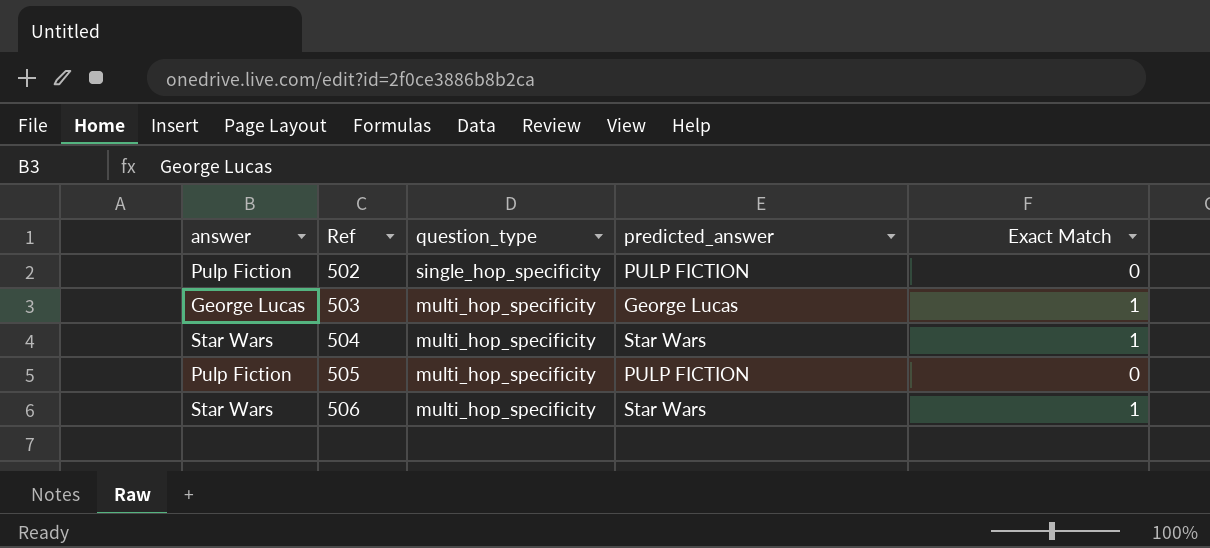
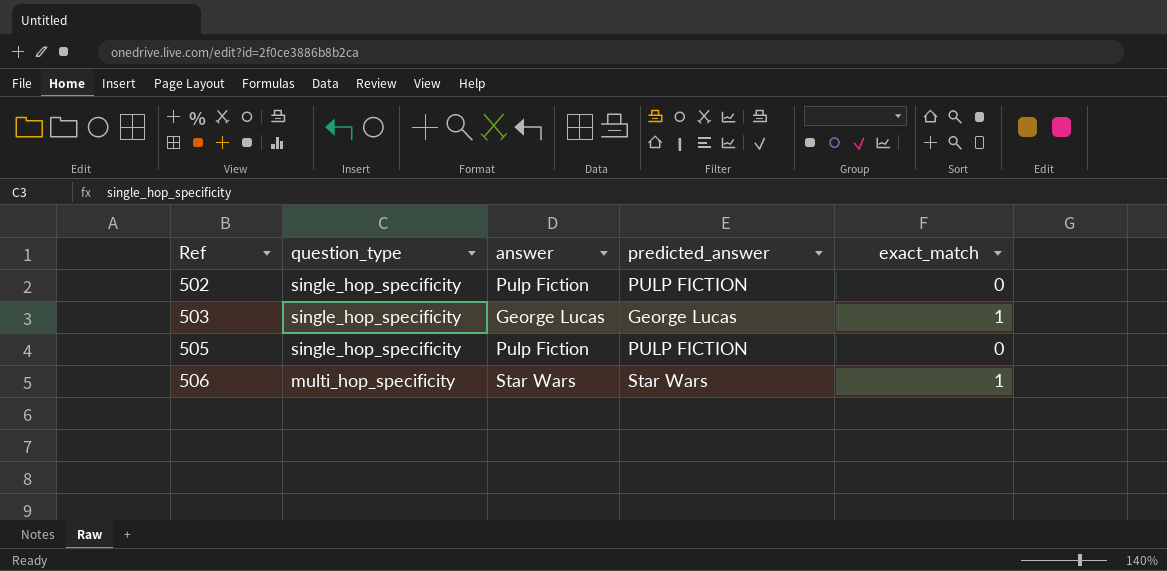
column answer | position: 1 -> 3
column name: Exact Match -> exact_match
row 504: Star Wars | multi_hop_specificity | Star Wars | 1 -> none
503 | question_type: multi_hop_specificity -> single_hop_specificity
505 | question_type: multi_hop_specificity -> single_hop_specificity

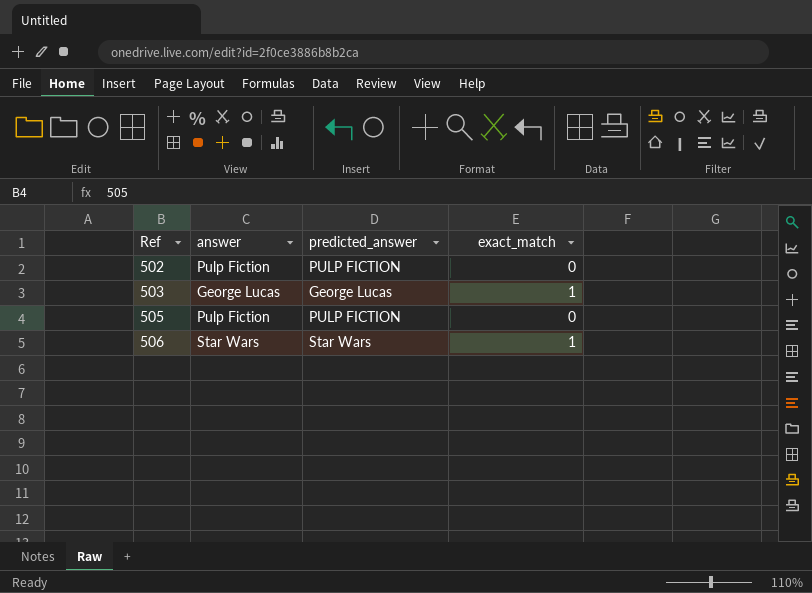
column question_type | position: 2 -> none

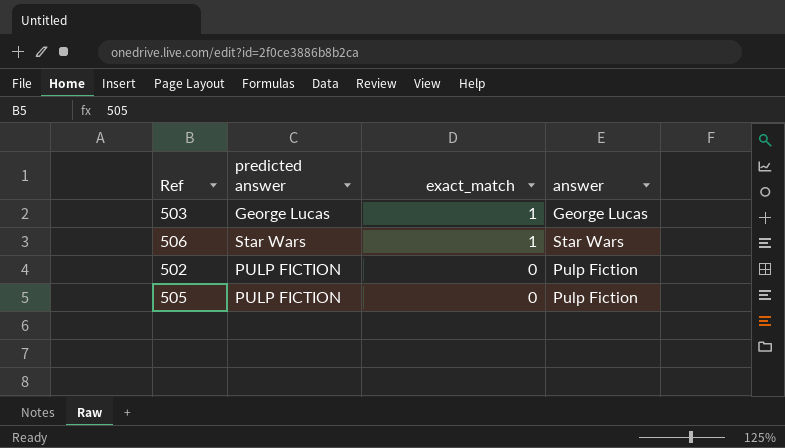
row order: Ref ascending -> exact_match descending
column name: predicted_answer -> predicted answer
column answer | position: 2 -> 4

